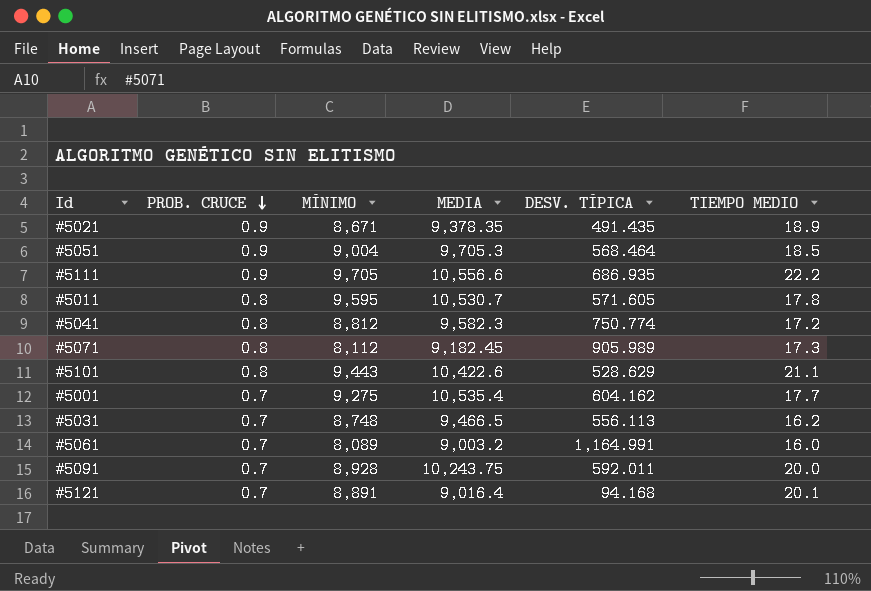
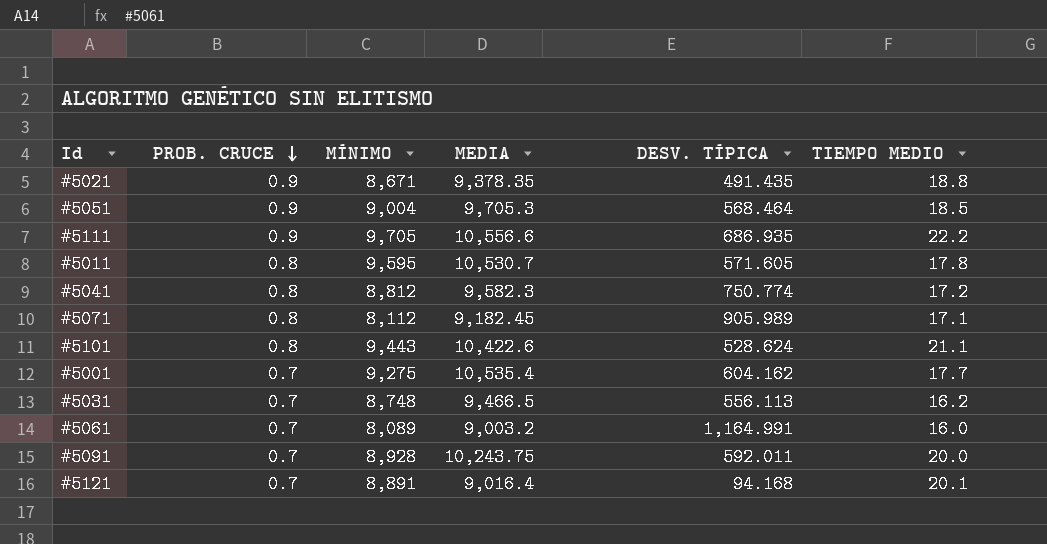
#5021 | TIEMPO MEDIO: 18.9 -> 18.8
#5071 | TIEMPO MEDIO: 17.3 -> 17.1
#5101 | DESV. TÍPICA: 528.629 -> 528.624

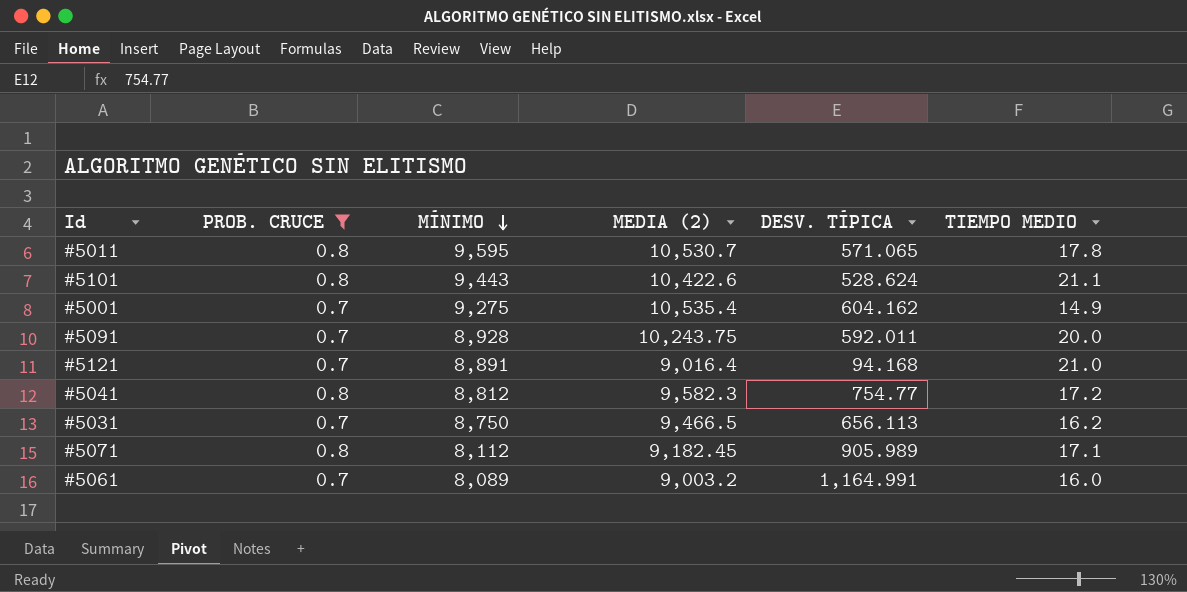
filter: none -> PROB. CRUCE != 0.9
row order: PROB. CRUCE descending -> MÍNIMO descending
column name: MEDIA -> MEDIA (2)
#5011 | DESV. TÍPICA: 571.605 -> 571.065
#5001 | TIEMPO MEDIO: 17.7 -> 14.9
#5121 | TIEMPO MEDIO: 20.1 -> 21.0
#5041 | DESV. TÍPICA: 750.774 -> 754.77
#5031 | MÍNIMO: 8,748 -> 8,750
#5031 | DESV. TÍPICA: 556.113 -> 656.113

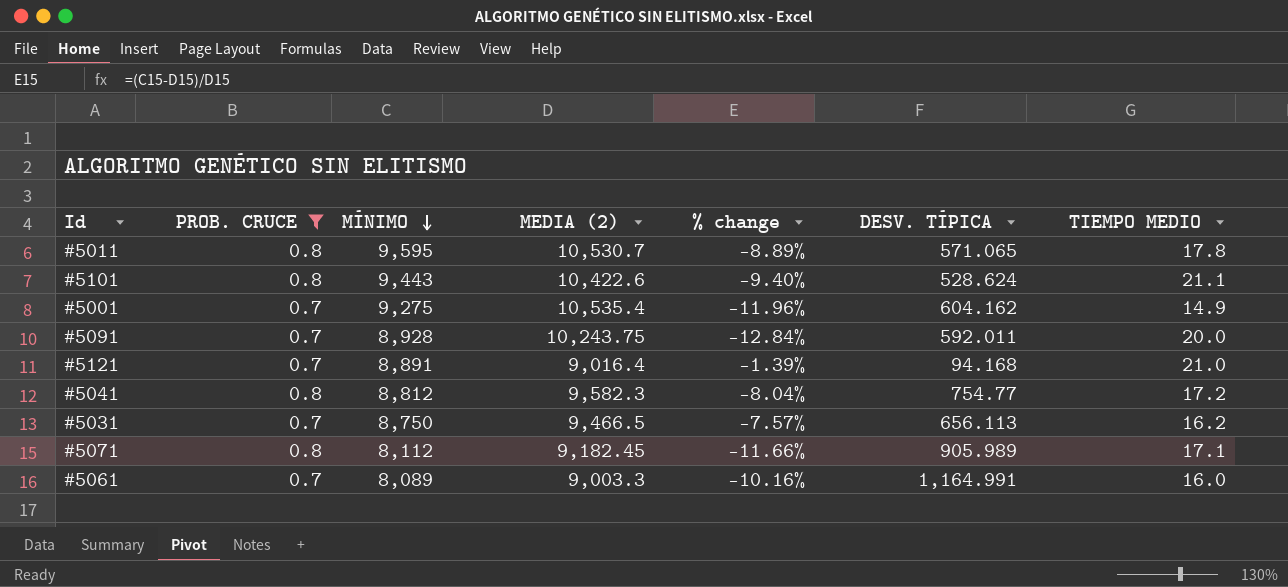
column % change | formula: none -> ([MÍNIMO] - [MEDIA (2)]) / [MEDIA (2)]
#5061 | MEDIA (2): 9,003.2 -> 9,003.3

